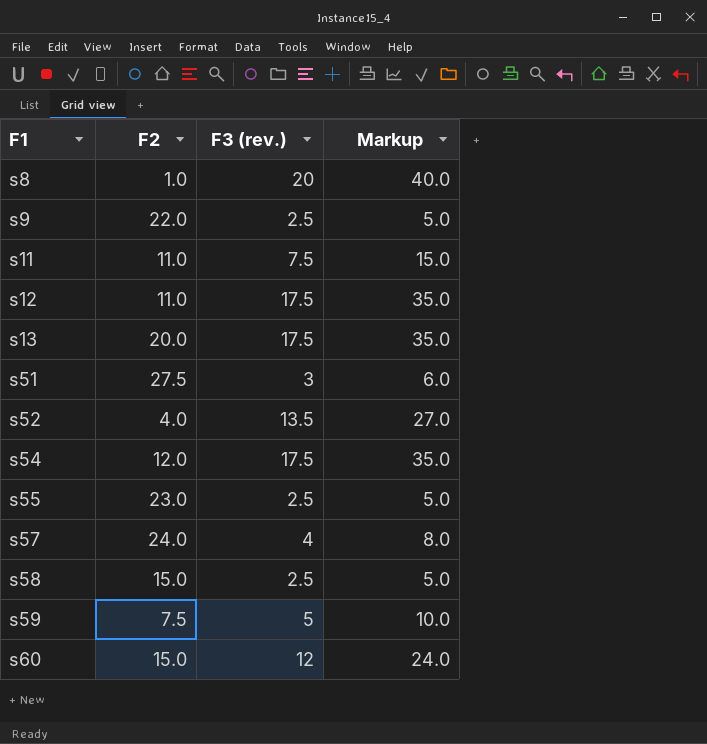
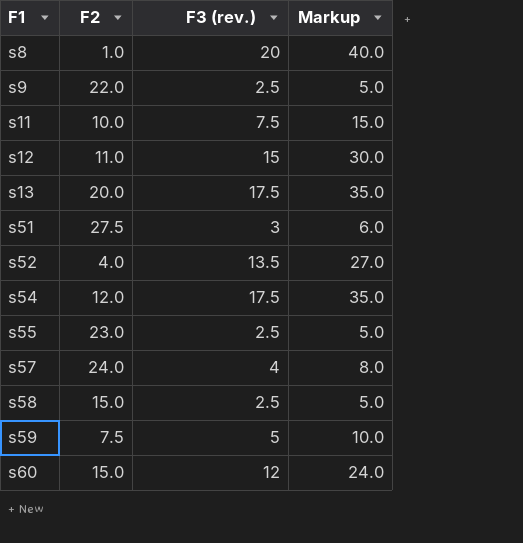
s11 | F2: 11.0 -> 10.0
s12 | F3 (rev.): 17.5 -> 15
s12 | Markup: 35.0 -> 30.0

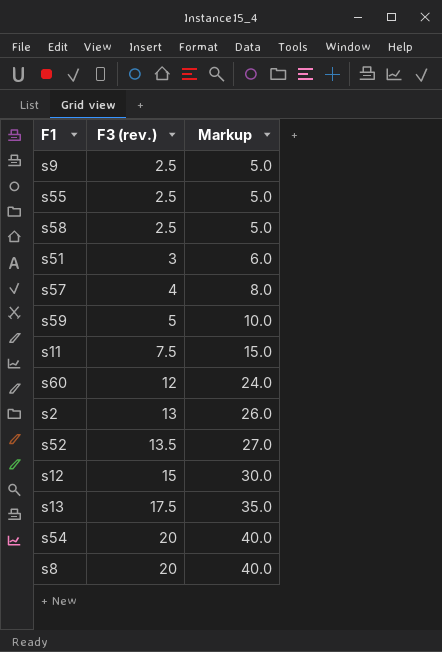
row order: F1 ascending -> F3 (rev.) ascending
column F2 | position: 2 -> none
row s2: none -> 13 | 26.0
s54 | F3 (rev.): 17.5 -> 20
s54 | Markup: 35.0 -> 40.0

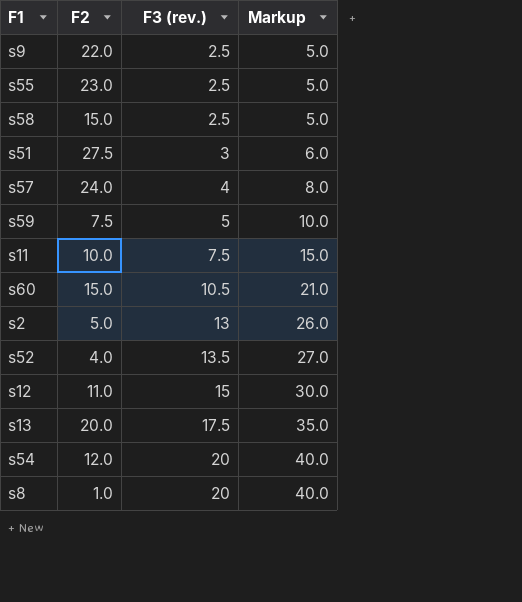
column F2 | position: none -> 2
s60 | F3 (rev.): 12 -> 10.5
s60 | Markup: 24.0 -> 21.0

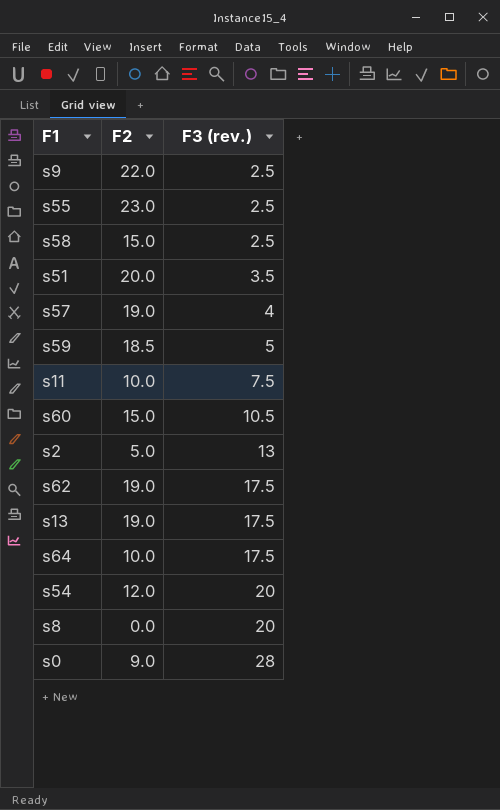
column Markup | formula: [F3 (rev.)] * 2 -> none
row s52: 4.0 | 13.5 | 27.0 -> none
row s12: 11.0 | 15 | 30.0 -> none
s51 | F2: 27.5 -> 20.0
s51 | F3 (rev.): 3 -> 3.5
s57 | F2: 24.0 -> 19.0
s59 | F2: 7.5 -> 18.5
row s62: none -> 19.0 | 17.5
s13 | F2: 20.0 -> 19.0
row s64: none -> 10.0 | 17.5
s8 | F2: 1.0 -> 0.0
row s0: none -> 9.0 | 28

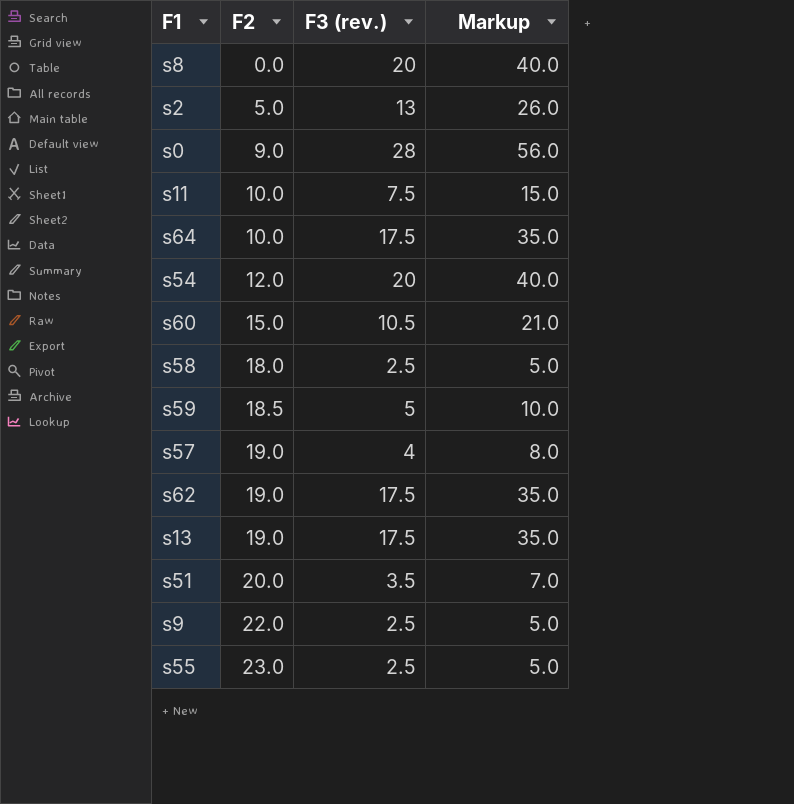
row order: F3 (rev.) ascending -> F2 ascending
column Markup | formula: none -> [F3 (rev.)] * 2
s58 | F2: 15.0 -> 18.0

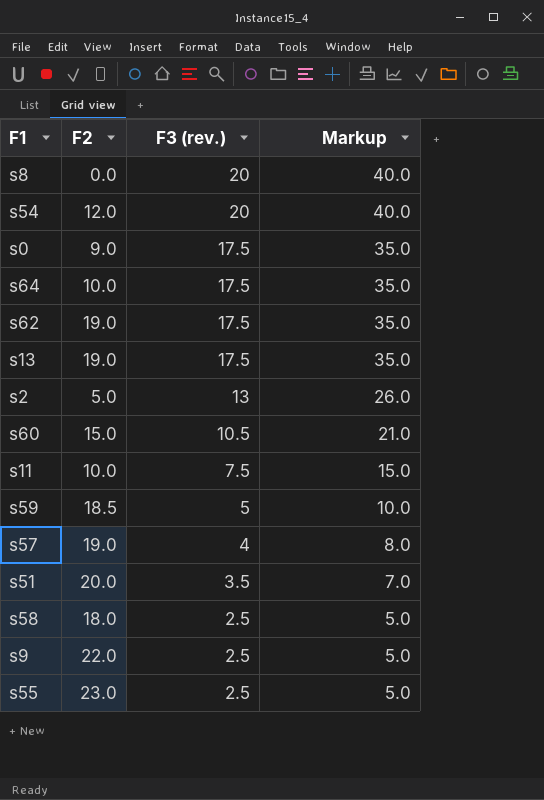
row order: F2 ascending -> F3 (rev.) descending
s0 | F3 (rev.): 28 -> 17.5
s0 | Markup: 56.0 -> 35.0

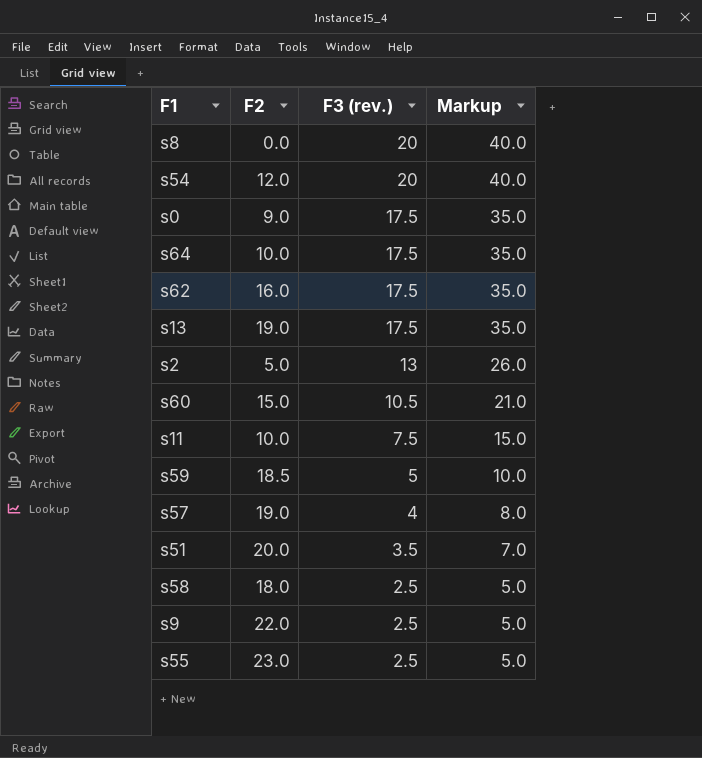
s62 | F2: 19.0 -> 16.0

